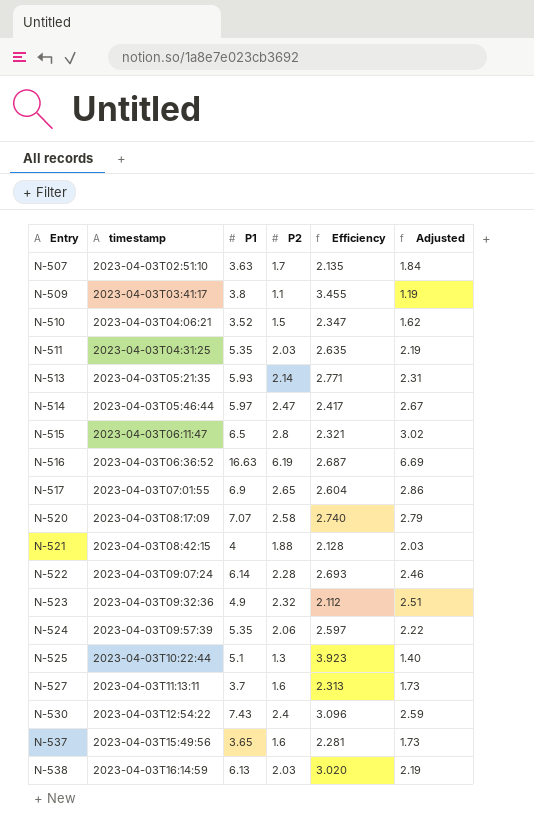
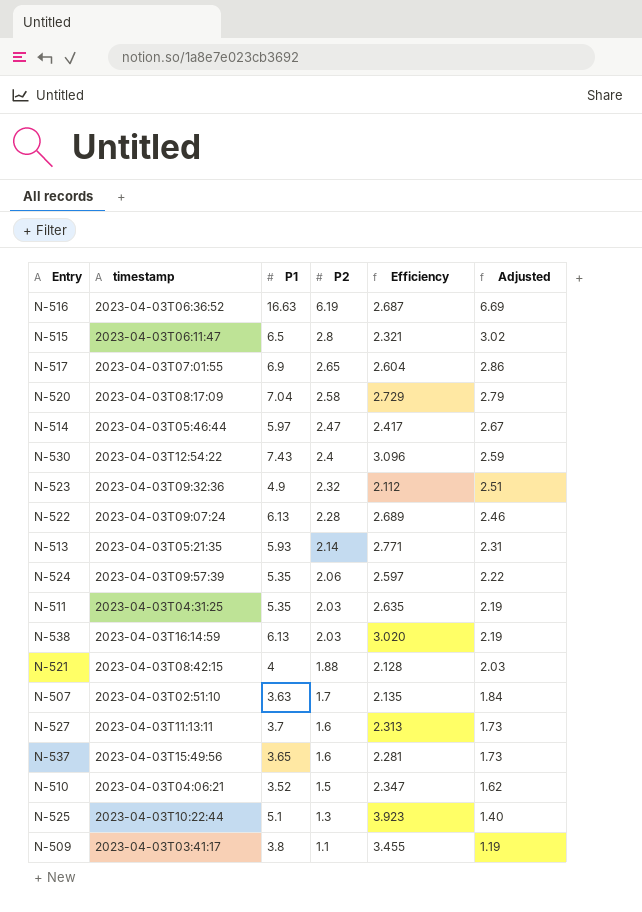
row order: Entry ascending -> P2 descending
N-520 | P1: 7.07 -> 7.04
N-520 | Efficiency: 2.740 -> 2.729
N-522 | P1: 6.14 -> 6.13
N-522 | Efficiency: 2.693 -> 2.689

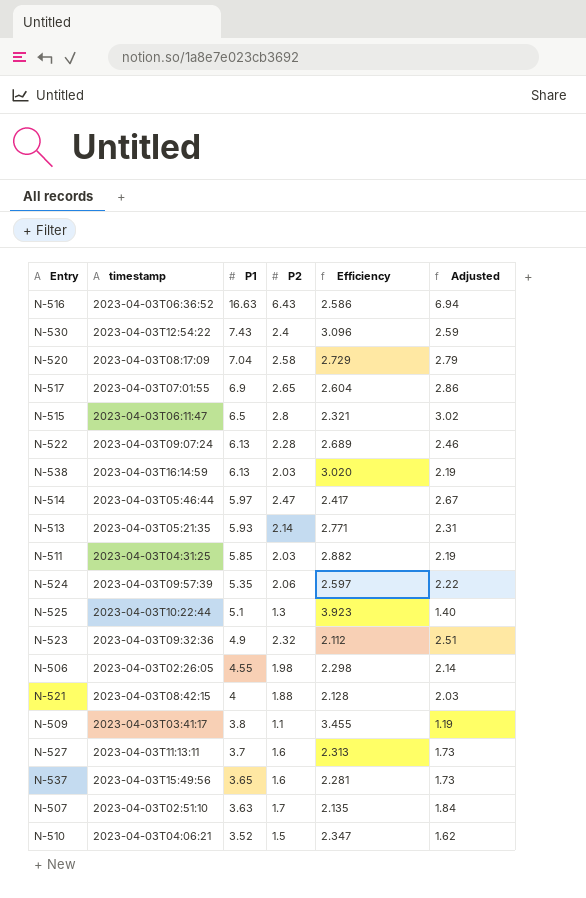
row order: P2 descending -> P1 descending
N-516 | P2: 6.19 -> 6.43
N-516 | Efficiency: 2.687 -> 2.586
N-516 | Adjusted: 6.69 -> 6.94
N-511 | P1: 5.35 -> 5.85
N-511 | Efficiency: 2.635 -> 2.882
row N-506: none -> 2023-04-03T02:26:05 | 4.55 | 1.98 | 2.298 | 2.14

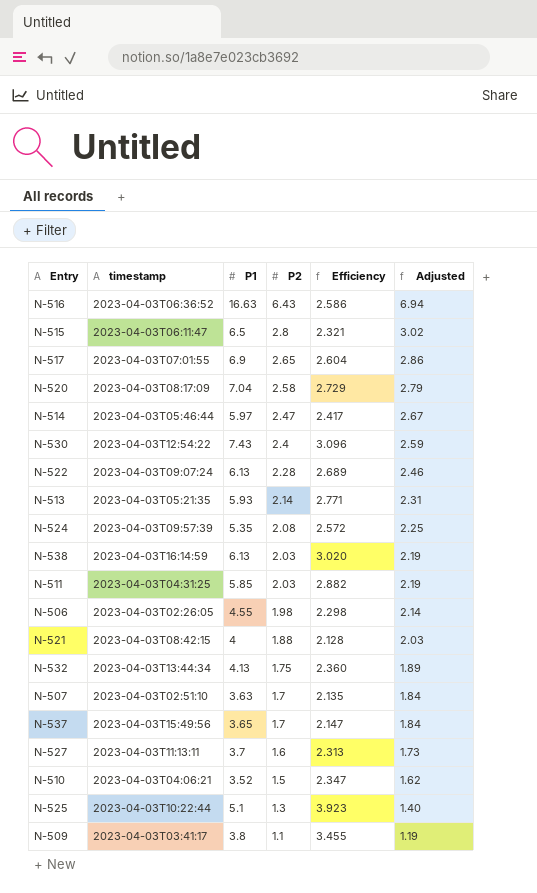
row order: P1 descending -> P2 descending
row N-523: 2023-04-03T09:32:36 | 4.9 | 2.32 | 2.112 | 2.51 -> none
N-524 | P2: 2.06 -> 2.08
N-524 | Efficiency: 2.597 -> 2.572
N-524 | Adjusted: 2.22 -> 2.25
row N-532: none -> 2023-04-03T13:44:34 | 4.13 | 1.75 | 2.360 | 1.89
N-537 | P2: 1.6 -> 1.7
N-537 | Efficiency: 2.281 -> 2.147
N-537 | Adjusted: 1.73 -> 1.84

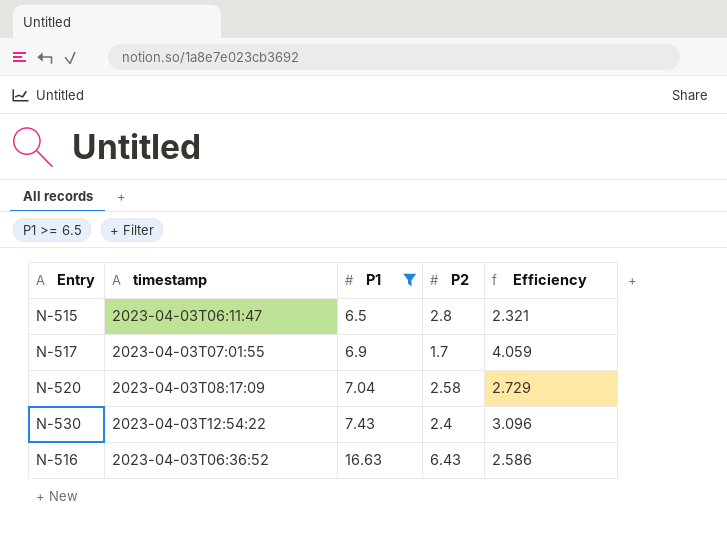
filter: none -> P1 >= 6.5
row order: P2 descending -> P1 ascending
column Adjusted | formula: [P2] * 1.08 -> none
N-517 | P2: 2.65 -> 1.7
N-517 | Efficiency: 2.604 -> 4.059

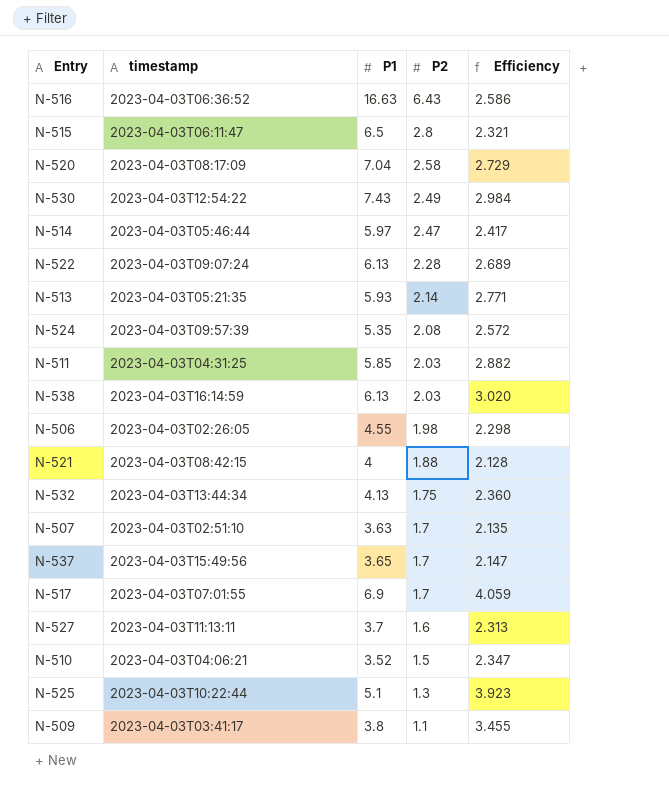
filter: P1 >= 6.5 -> none
row order: P1 ascending -> P2 descending
N-530 | P2: 2.4 -> 2.49
N-530 | Efficiency: 3.096 -> 2.984

